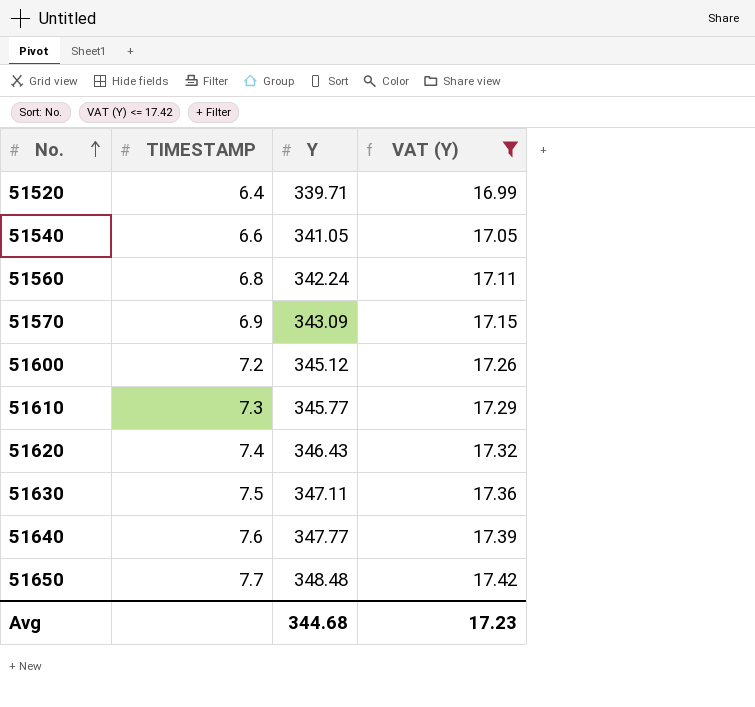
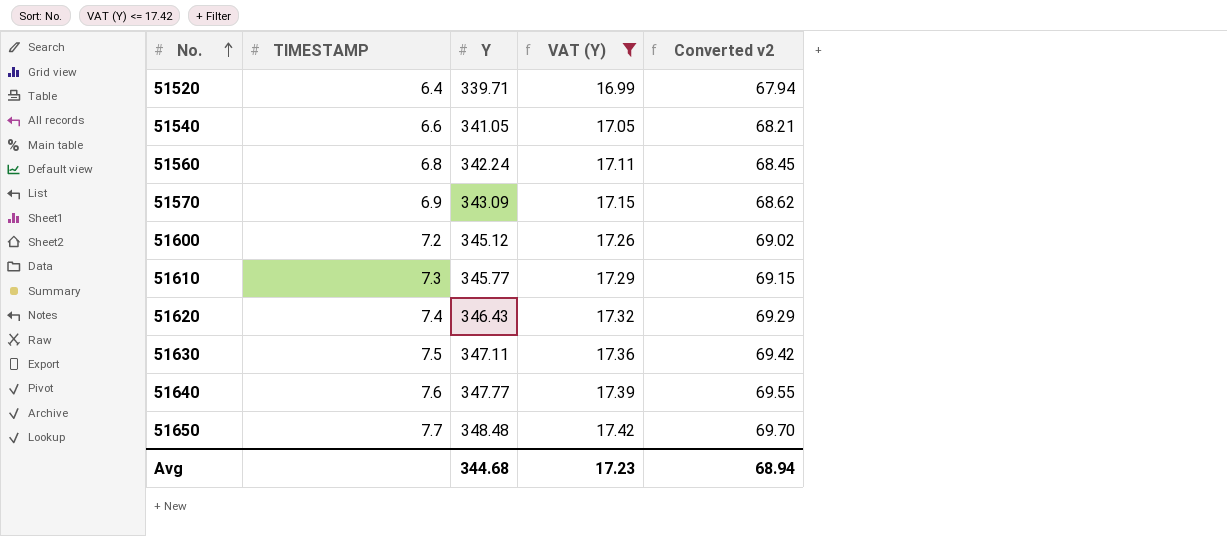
column Converted v2 | formula: none -> [Y] * 0.2

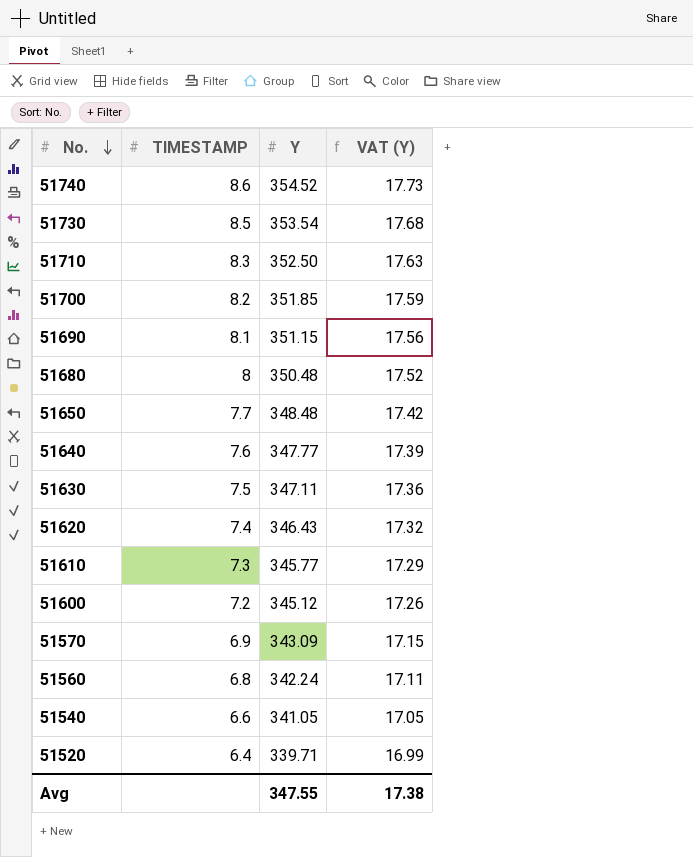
filter: VAT (Y) <= 17.42 -> none
row order: No. ascending -> No. descending
column Converted v2 | formula: [Y] * 0.2 -> none
Avg | Y: 344.68 -> 347.55
Avg | VAT (Y): 17.23 -> 17.38

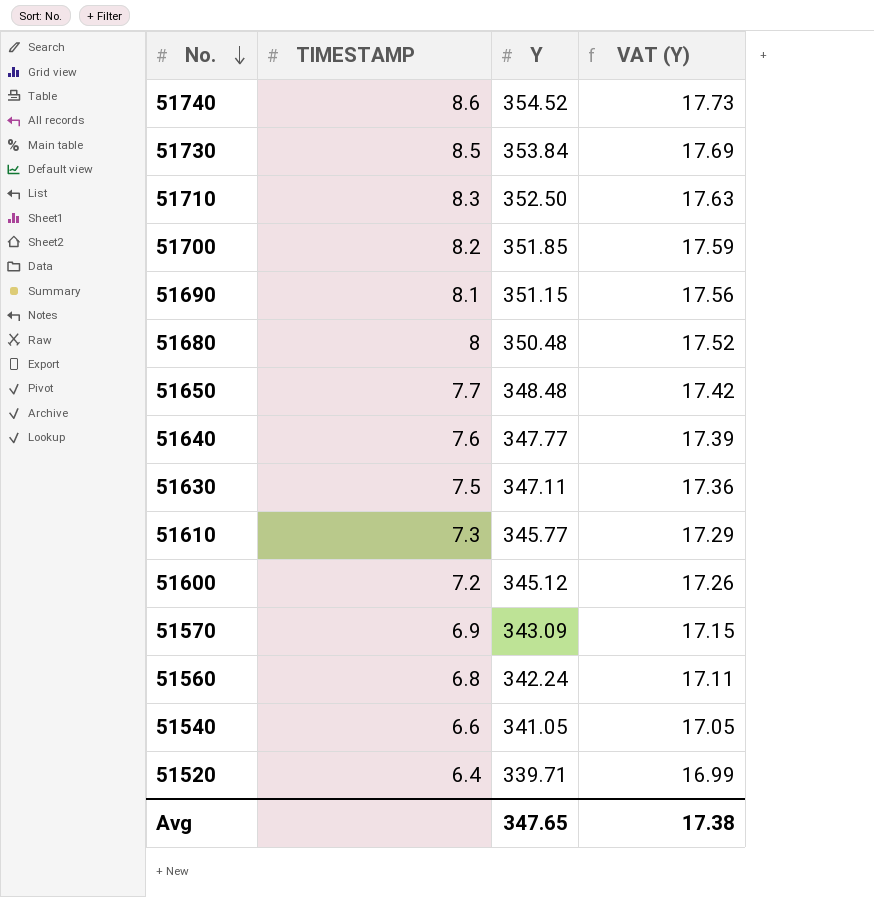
row 51620: 7.4 | 346.43 | 17.32 -> none
51730 | Y: 353.54 -> 353.84
51730 | VAT (Y): 17.68 -> 17.69
Avg | Y: 347.55 -> 347.65

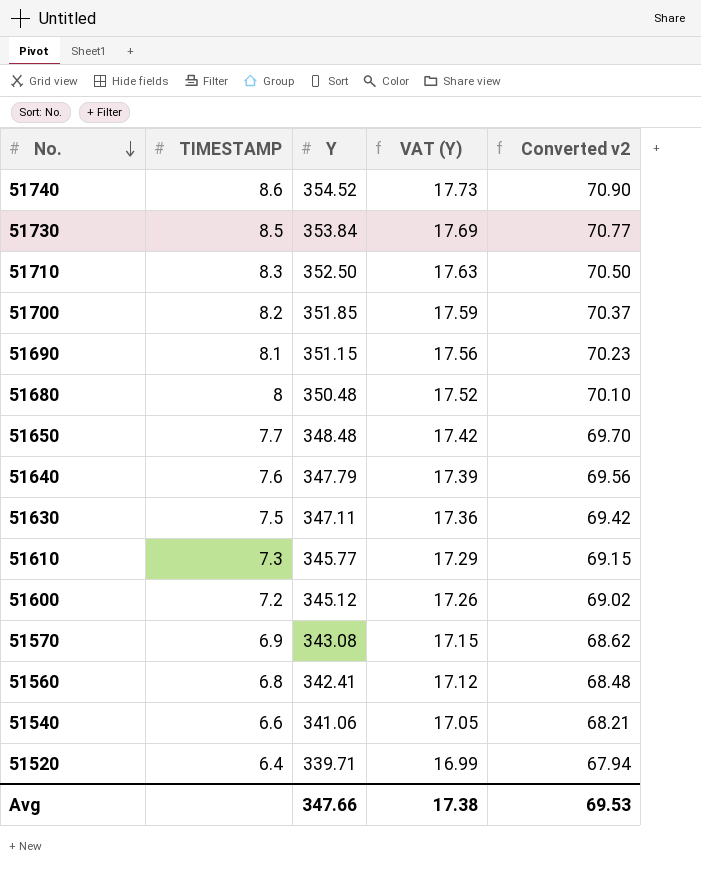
column Converted v2 | formula: none -> [Y] * 0.2
51640 | Y: 347.77 -> 347.79
51570 | Y: 343.09 -> 343.08
51560 | Y: 342.24 -> 342.41
51560 | VAT (Y): 17.11 -> 17.12
51540 | Y: 341.05 -> 341.06
Avg | Y: 347.65 -> 347.66

